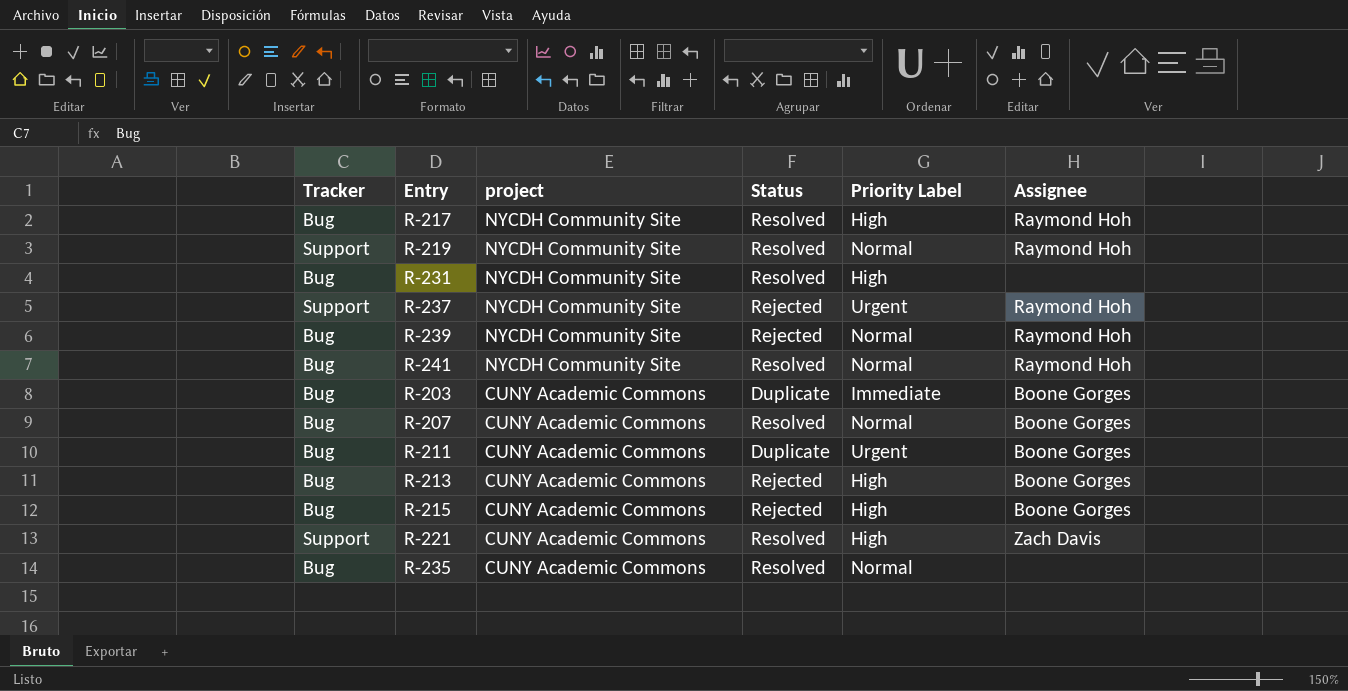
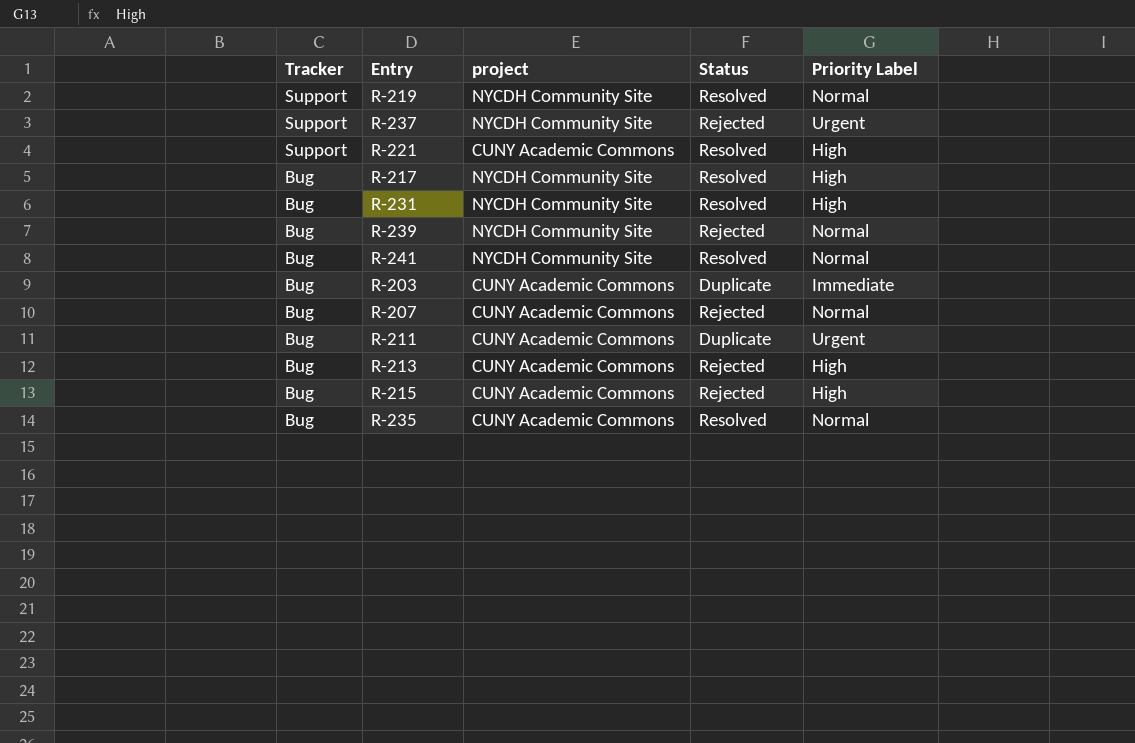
row order: project descending -> Tracker descending
column Assignee | position: 6 -> none
R-207 | Status: Resolved -> Rejected

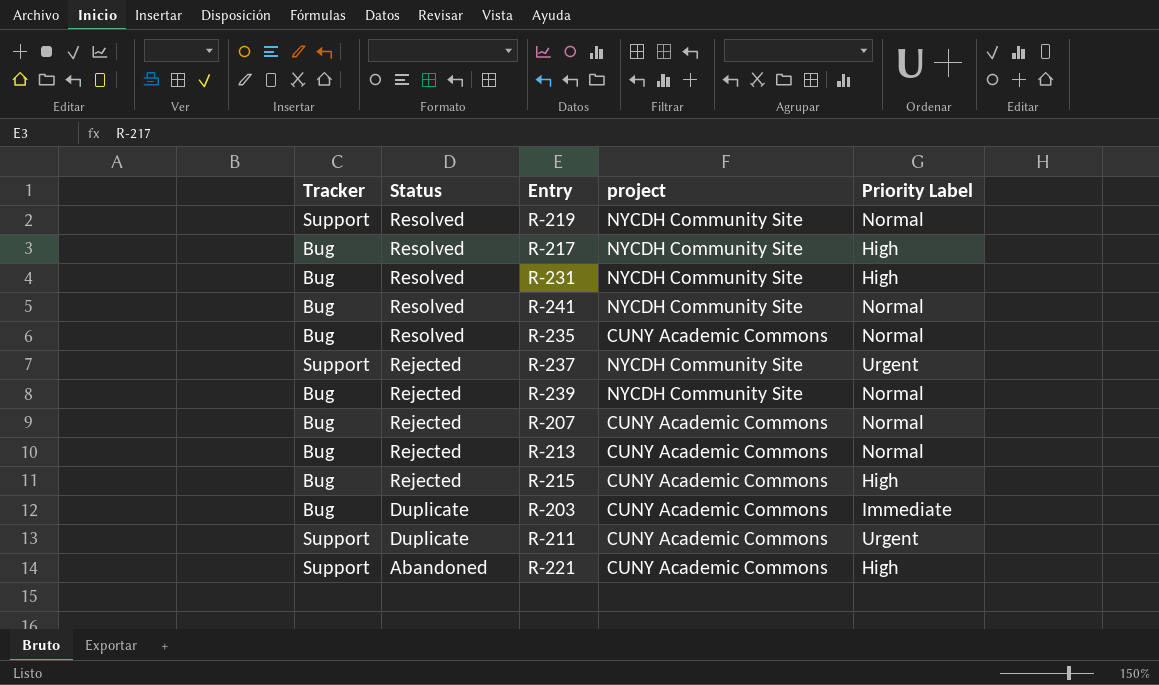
row order: Tracker descending -> Status descending
column Status | position: 4 -> 2
R-213 | Priority Label: High -> Normal
R-211 | Tracker: Bug -> Support
R-221 | Status: Resolved -> Abandoned

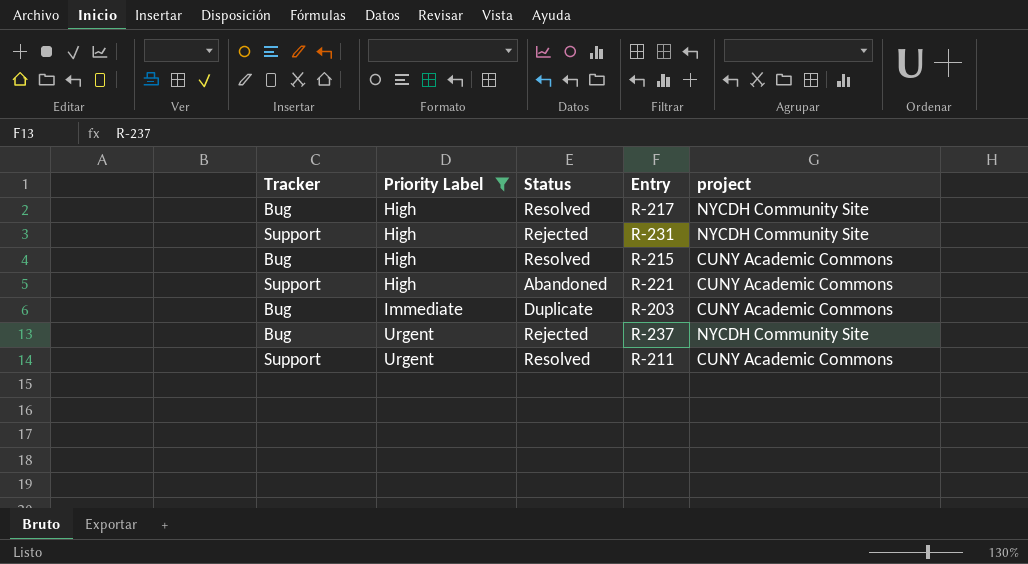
filter: none -> Priority Label != Normal
row order: Status descending -> Priority Label ascending
column Priority Label | position: 5 -> 2
R-231 | Tracker: Bug -> Support
R-231 | Status: Resolved -> Rejected
R-215 | Status: Rejected -> Resolved
R-237 | Tracker: Support -> Bug
R-211 | Status: Duplicate -> Resolved

